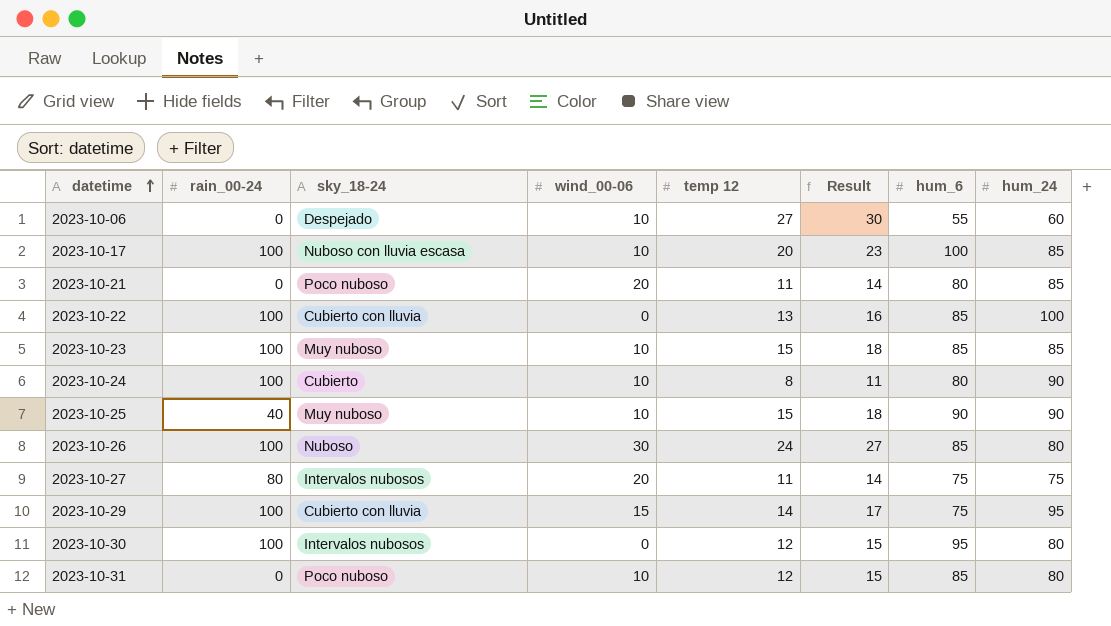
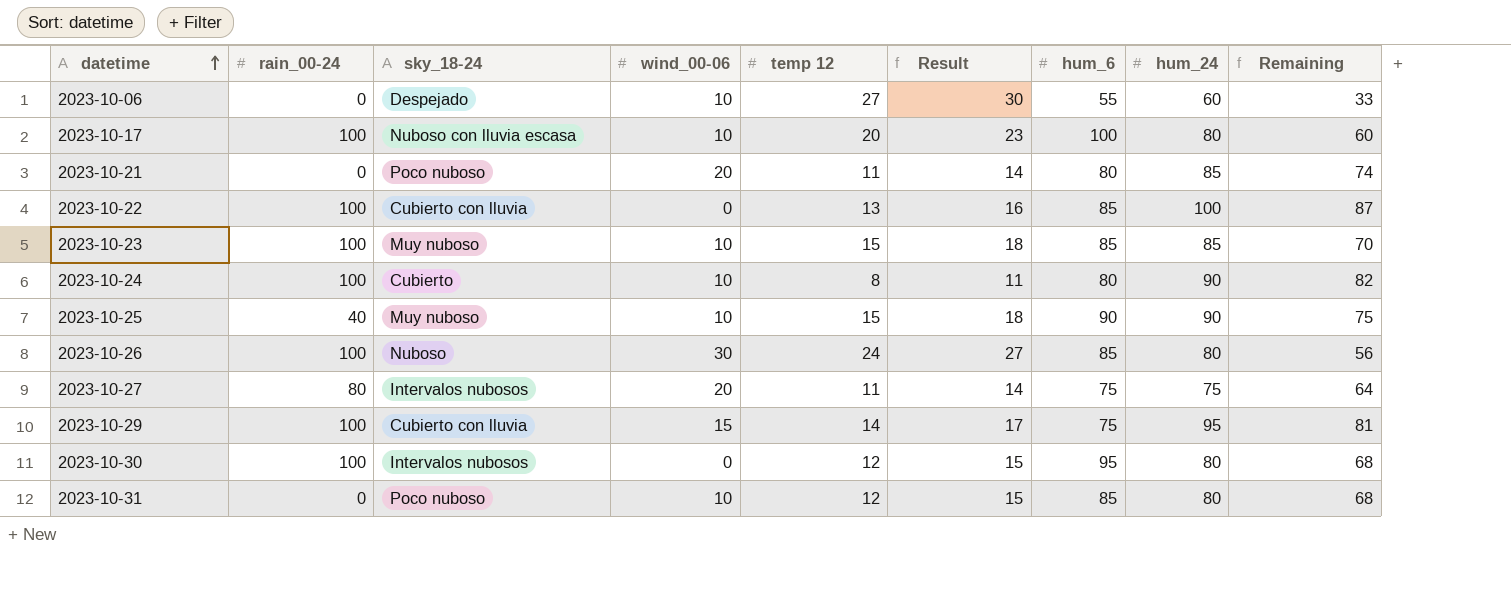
column Remaining | formula: none -> [hum_24] - [temp 12]
2023-10-17 | hum_24: 85 -> 80

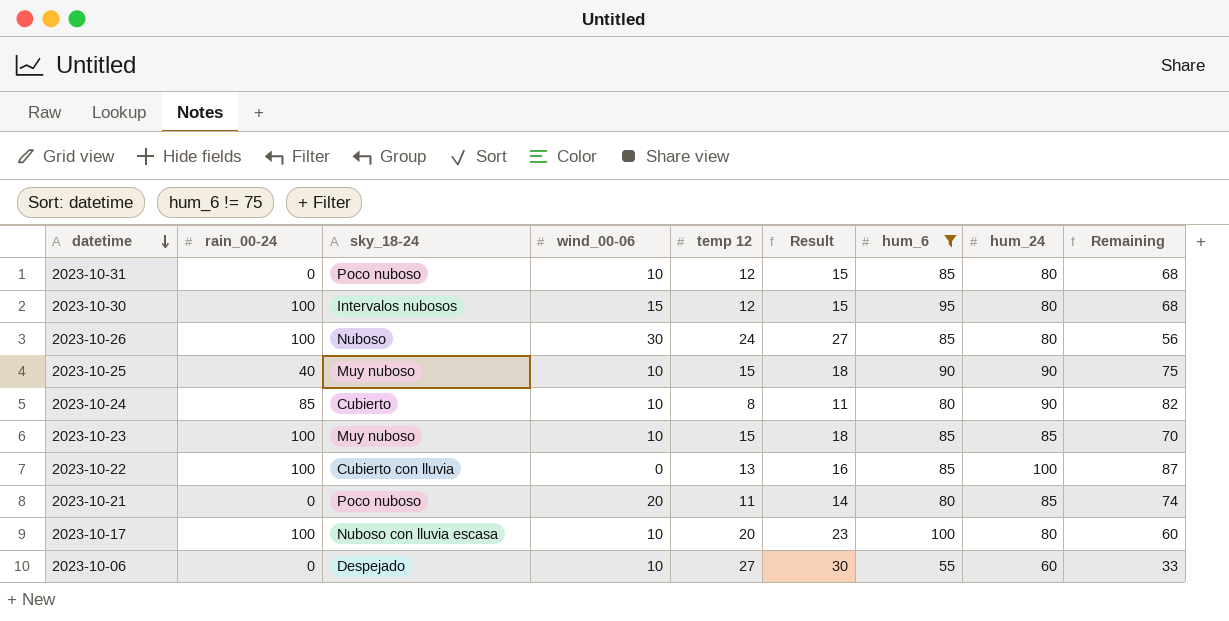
filter: none -> hum_6 != 75
row order: datetime ascending -> datetime descending
2023-10-30 | wind_00-06: 0 -> 15
2023-10-24 | rain_00-24: 100 -> 85

